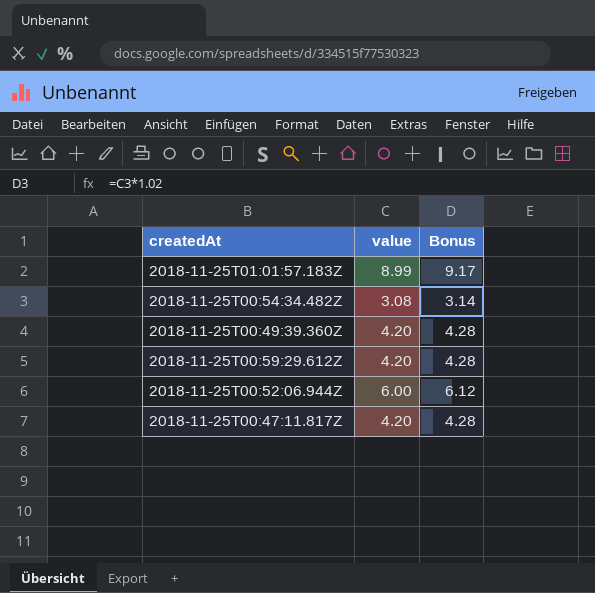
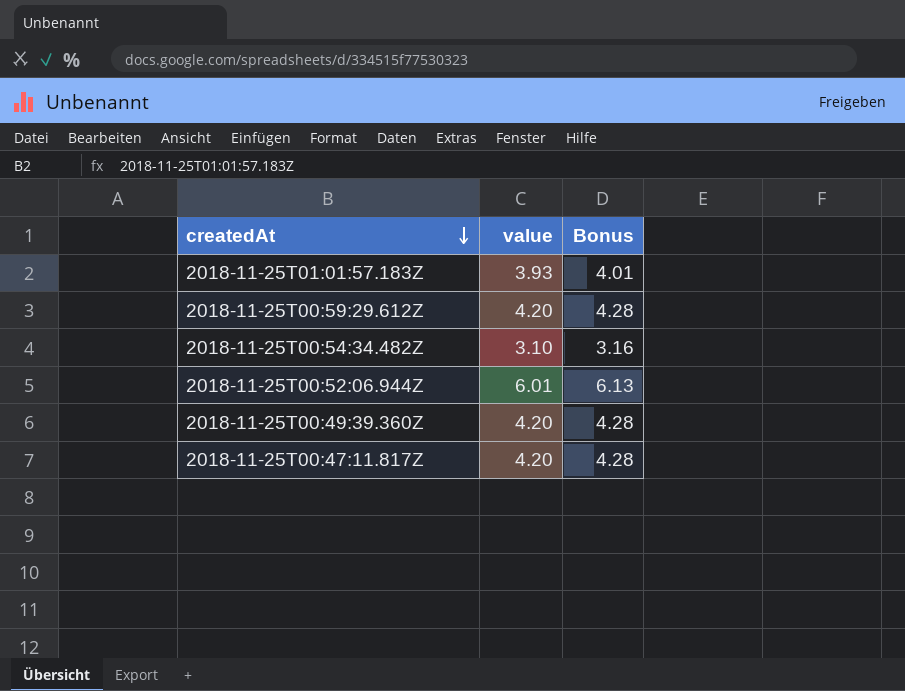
row order: none -> createdAt descending
2018-11-25T01:01:57.183Z | value: 8.99 -> 3.93
2018-11-25T01:01:57.183Z | Bonus: 9.17 -> 4.01
2018-11-25T00:54:34.482Z | value: 3.08 -> 3.10
2018-11-25T00:54:34.482Z | Bonus: 3.14 -> 3.16
2018-11-25T00:52:06.944Z | value: 6.00 -> 6.01
2018-11-25T00:52:06.944Z | Bonus: 6.12 -> 6.13

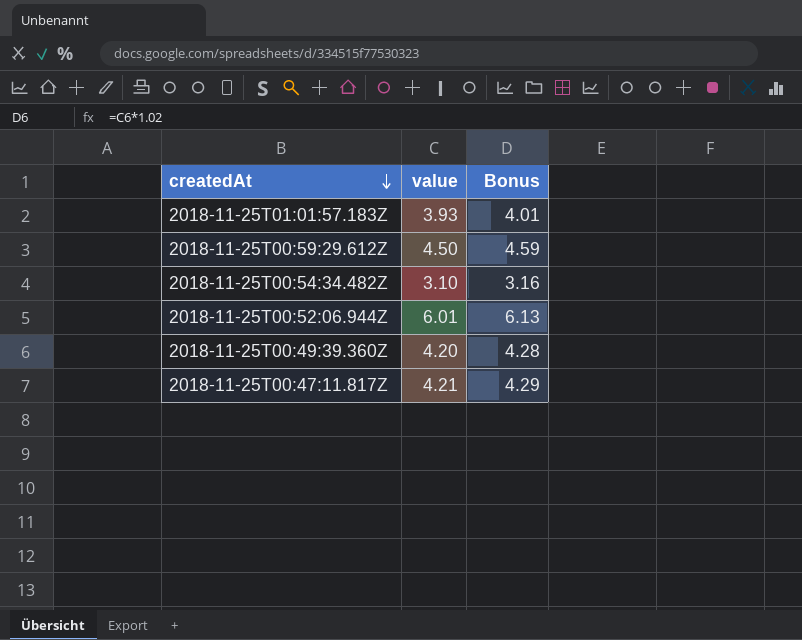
2018-11-25T00:59:29.612Z | value: 4.20 -> 4.50
2018-11-25T00:59:29.612Z | Bonus: 4.28 -> 4.59
2018-11-25T00:47:11.817Z | value: 4.20 -> 4.21
2018-11-25T00:47:11.817Z | Bonus: 4.28 -> 4.29

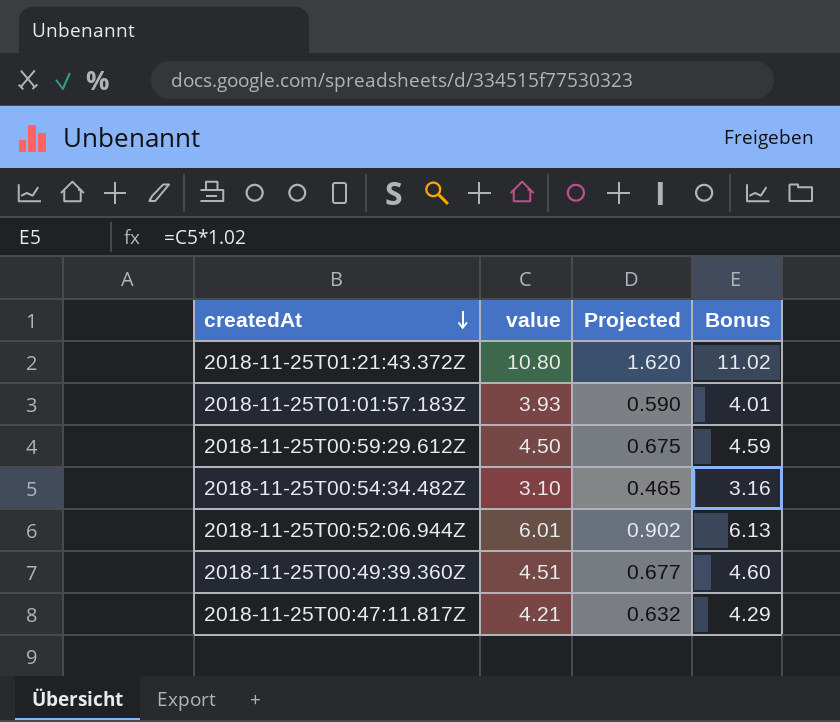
column Projected | formula: none -> [value] * 0.15
row 2018-11-25T01:21:43.372Z: none -> 10.80 | 1.620 | 11.02
2018-11-25T00:49:39.360Z | value: 4.20 -> 4.51
2018-11-25T00:49:39.360Z | Bonus: 4.28 -> 4.60

